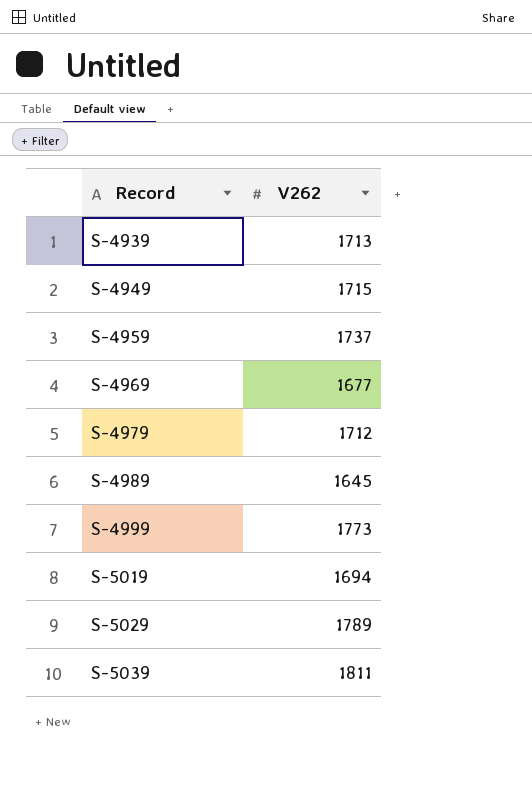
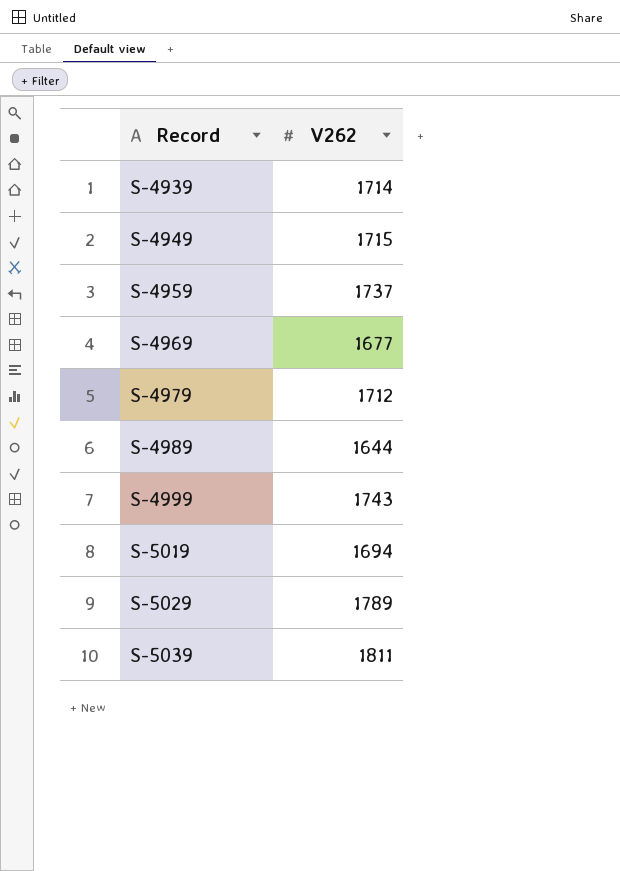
S-4939 | V262: 1713 -> 1714
S-4989 | V262: 1645 -> 1644
S-4999 | V262: 1773 -> 1743

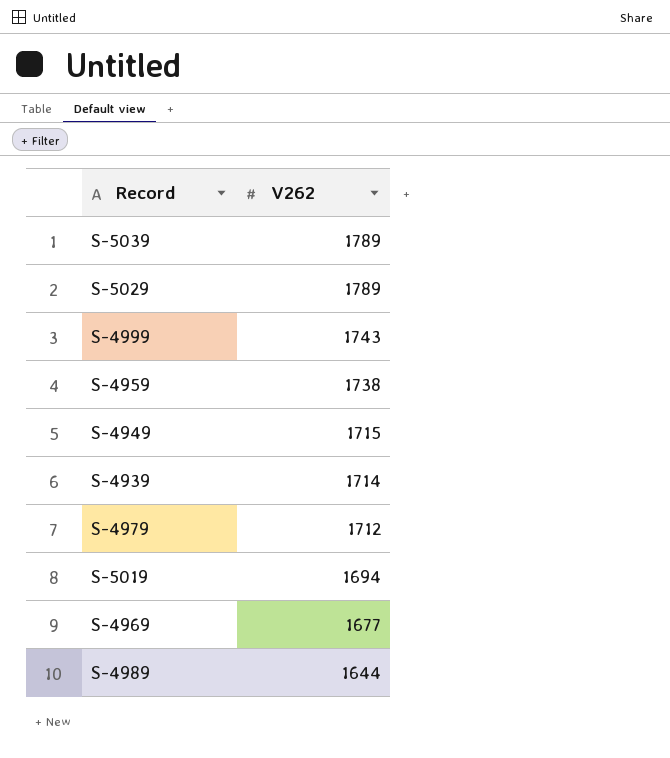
row order: Record ascending -> V262 descending
S-5039 | V262: 1811 -> 1789
S-4959 | V262: 1737 -> 1738

